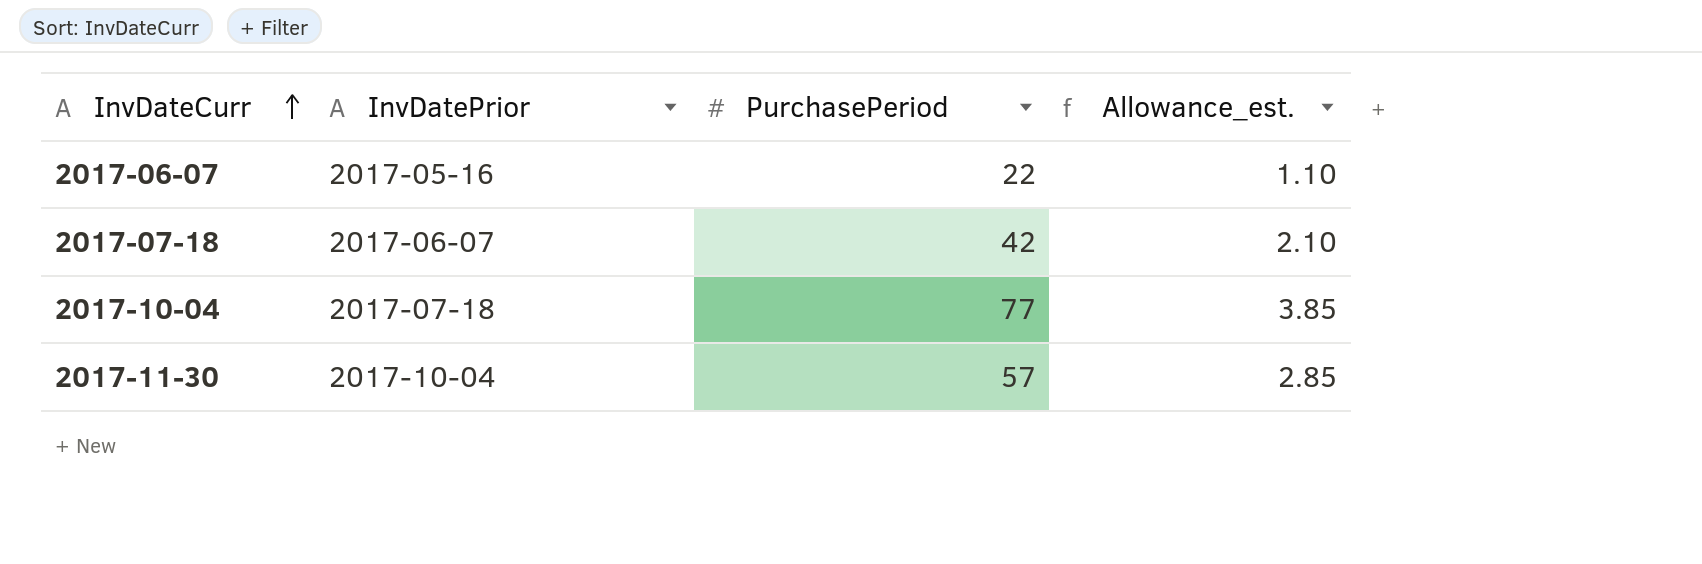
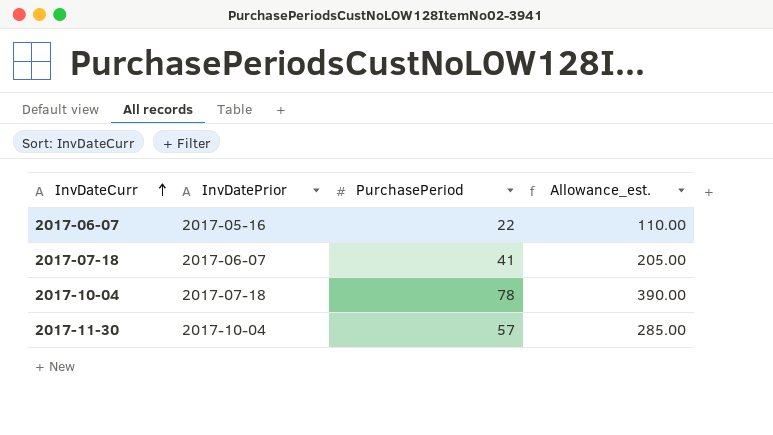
column Allowance_est. | formula: [PurchasePeriod] * 0.05 -> [PurchasePeriod] * 5
2017-07-18 | PurchasePeriod: 42 -> 41
2017-10-04 | PurchasePeriod: 77 -> 78

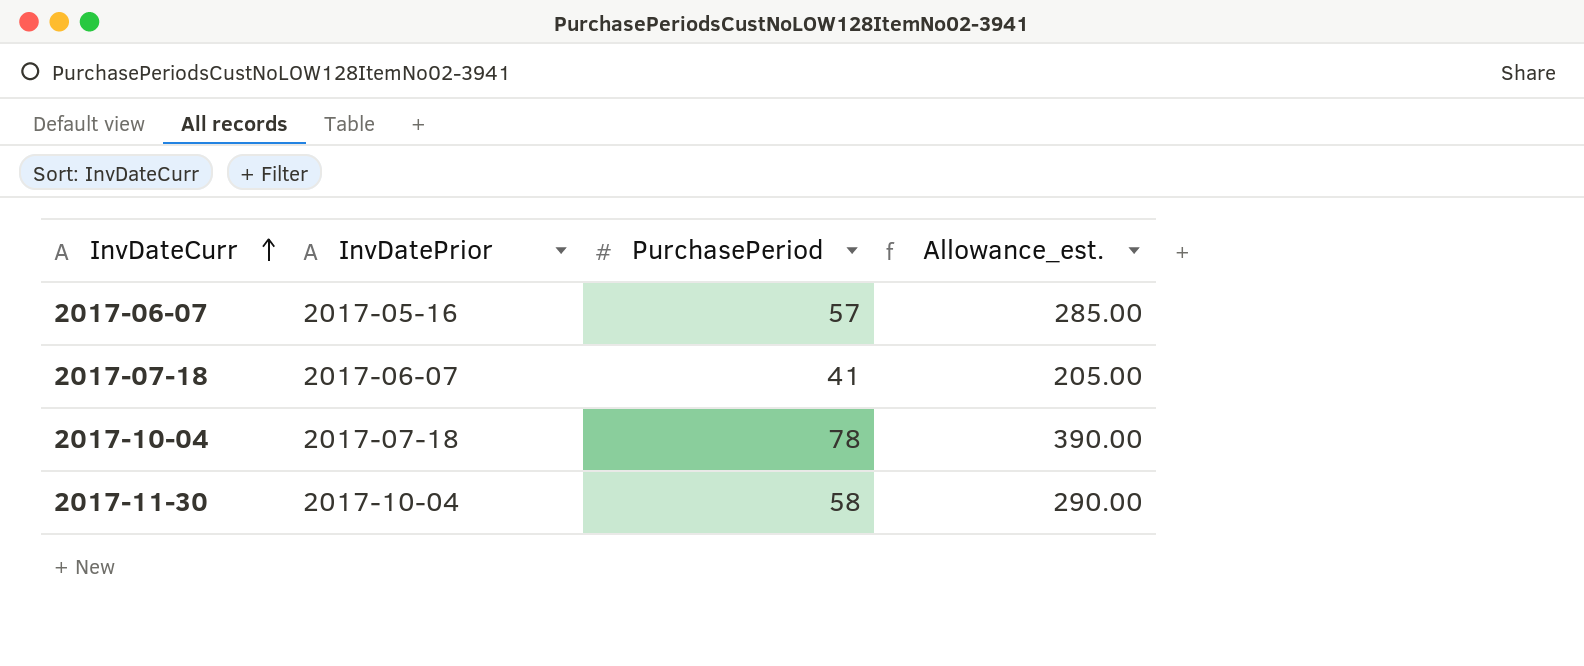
2017-06-07 | PurchasePeriod: 22 -> 57
2017-06-07 | Allowance_est.: 110.00 -> 285.00
2017-11-30 | PurchasePeriod: 57 -> 58
2017-11-30 | Allowance_est.: 285.00 -> 290.00

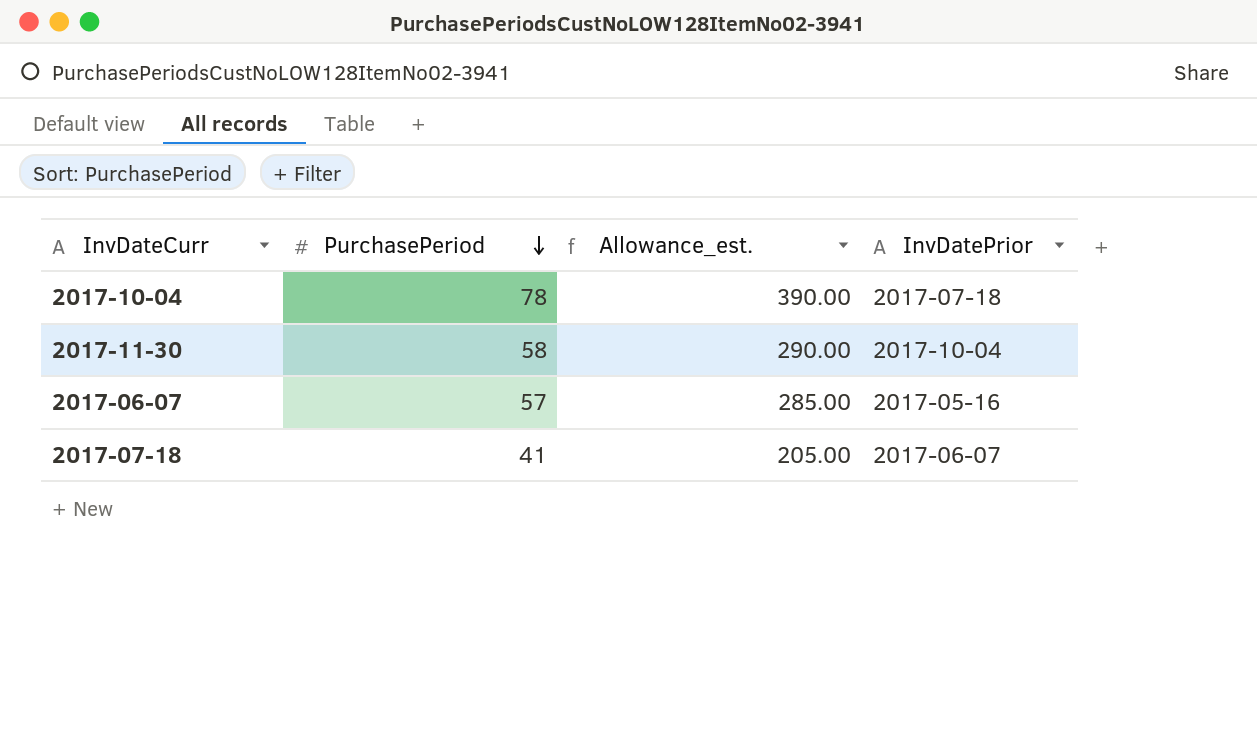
row order: InvDateCurr ascending -> PurchasePeriod descending
column InvDatePrior | position: 2 -> 4

